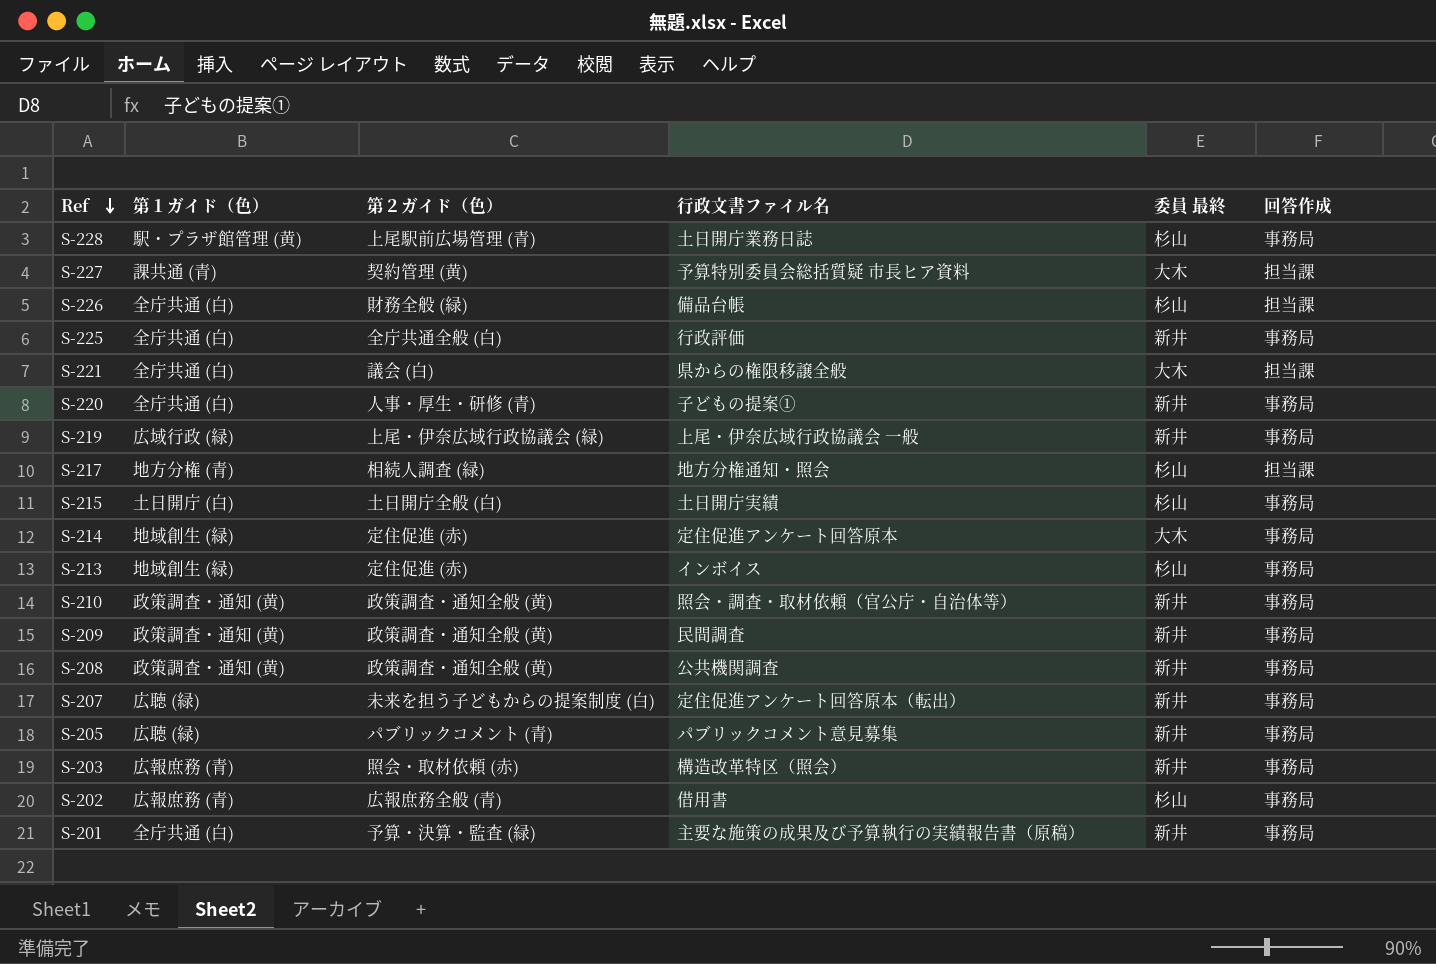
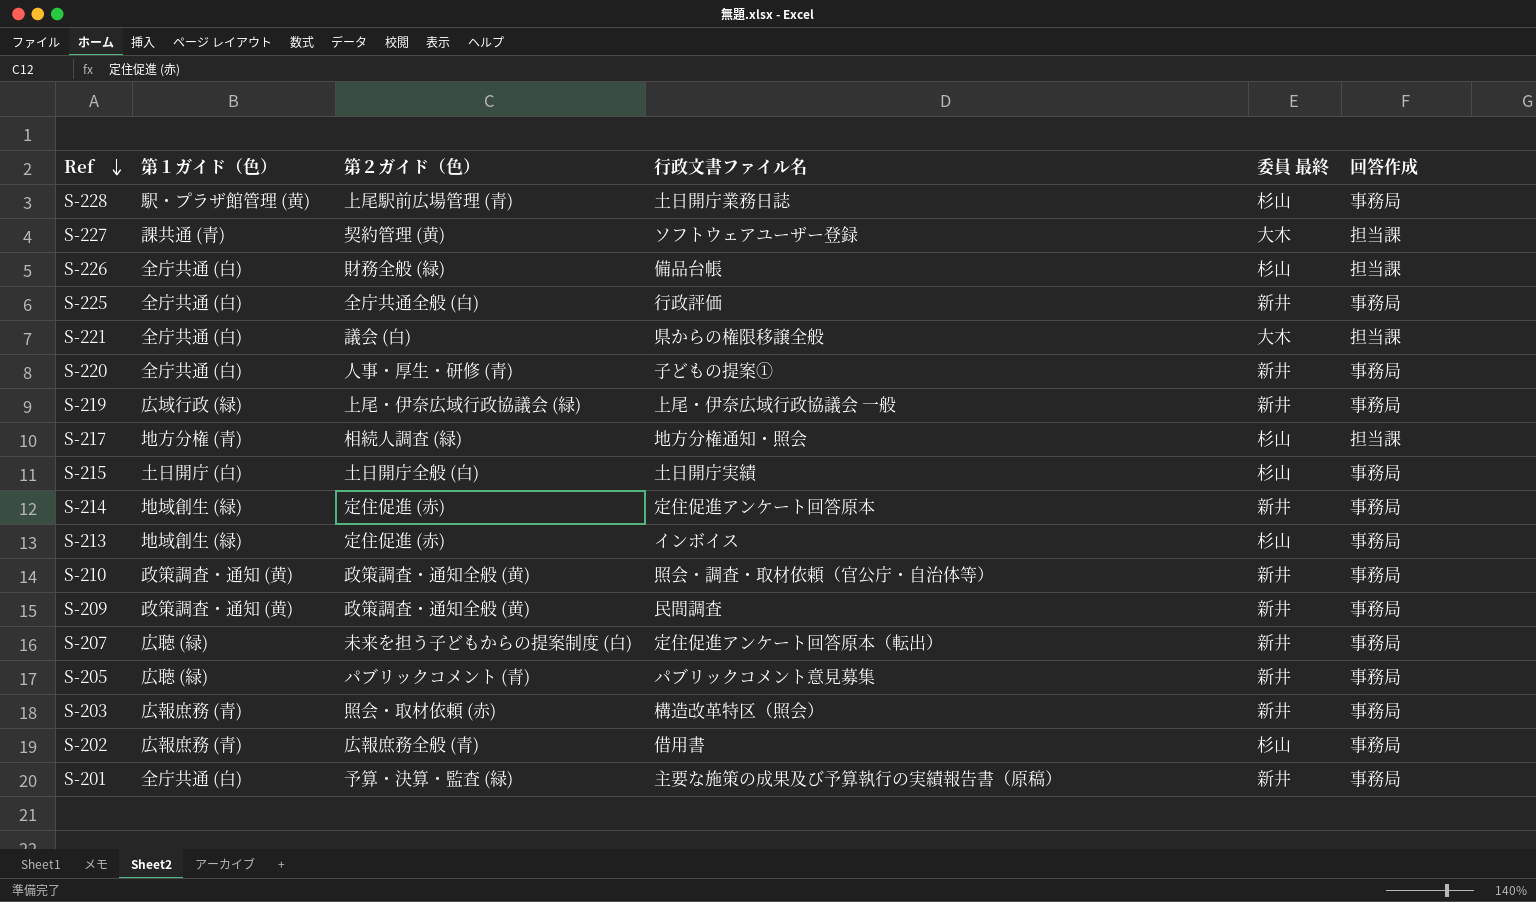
row S-208: 政策調査・通知 (黄) | 政策調査・通知全般 (黄) | 公共機関調査 | 新井 | 事務局 -> none
S-227 | 行政文書ファイル名: 予算特別委員会総括質疑 市長ヒア資料 -> ソフトウェアユーザー登録
S-214 | 委員 最終: 大木 -> 新井

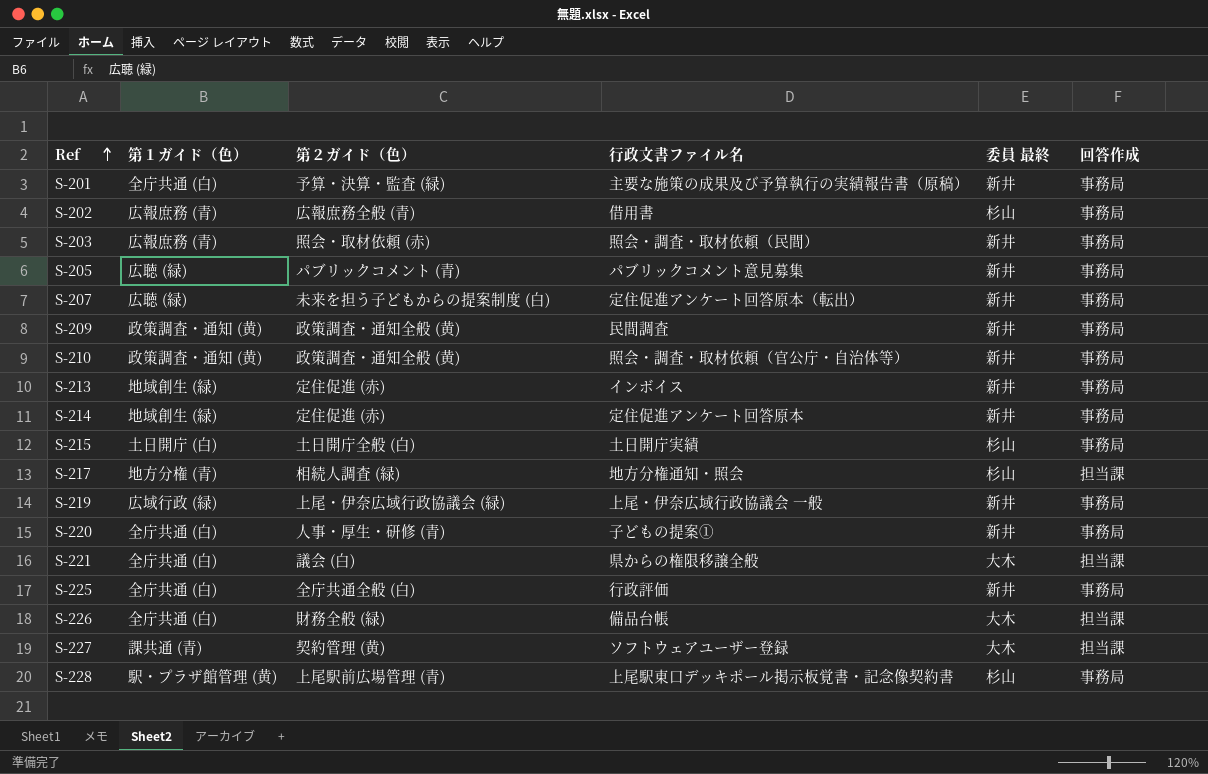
row order: Ref descending -> Ref ascending
S-203 | 行政文書ファイル名: 構造改革特区（照会） -> 照会・調査・取材依頼（民間）
S-213 | 委員 最終: 杉山 -> 新井
S-226 | 委員 最終: 杉山 -> 大木
S-228 | 行政文書ファイル名: 土日開庁業務日誌 -> 上尾駅東口デッキポール掲示板覚書・記念像契約書

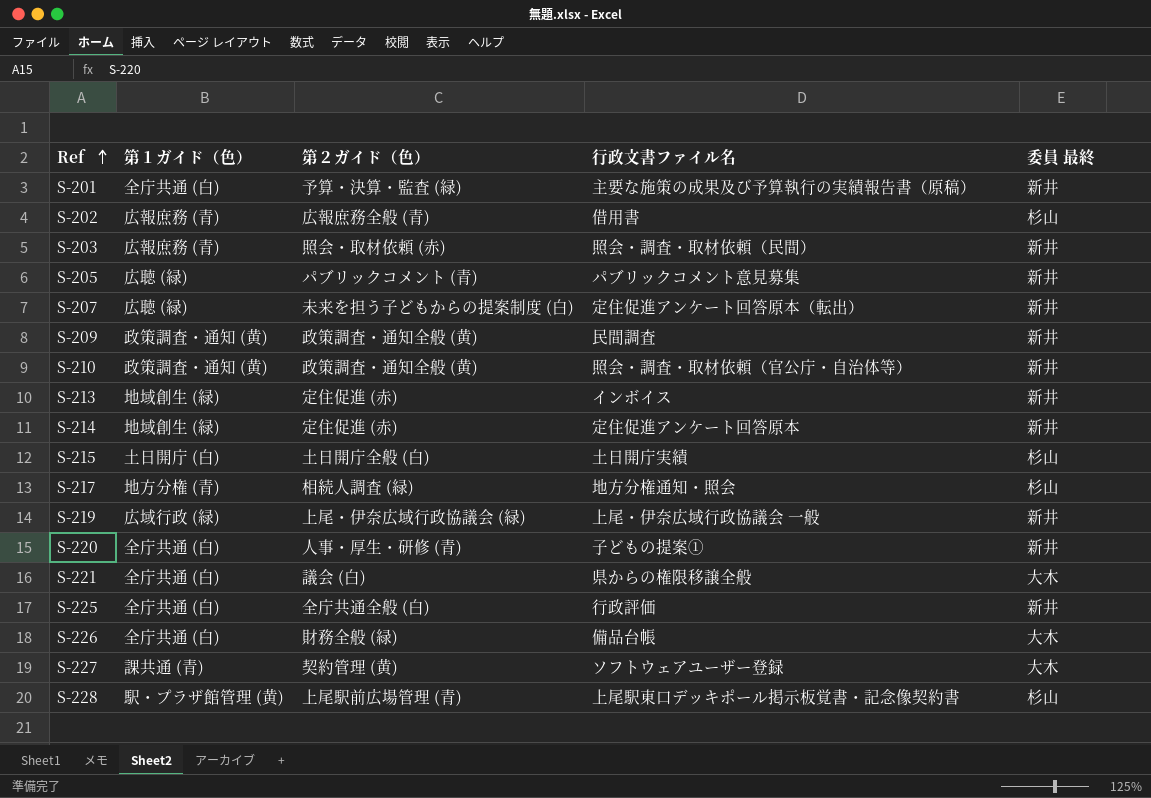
column 回答作成 | position: 6 -> none

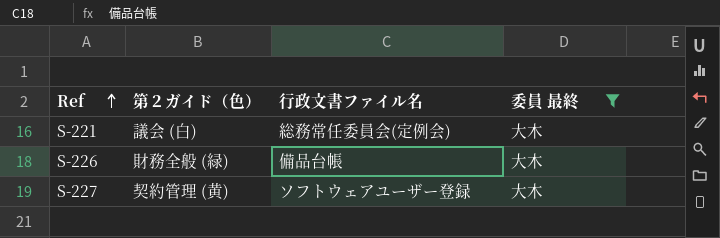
filter: none -> 委員 最終 = 大木
column 第１ガイド（色） | position: 2 -> none
S-221 | 行政文書ファイル名: 県からの権限移譲全般 -> 総務常任委員会(定例会)

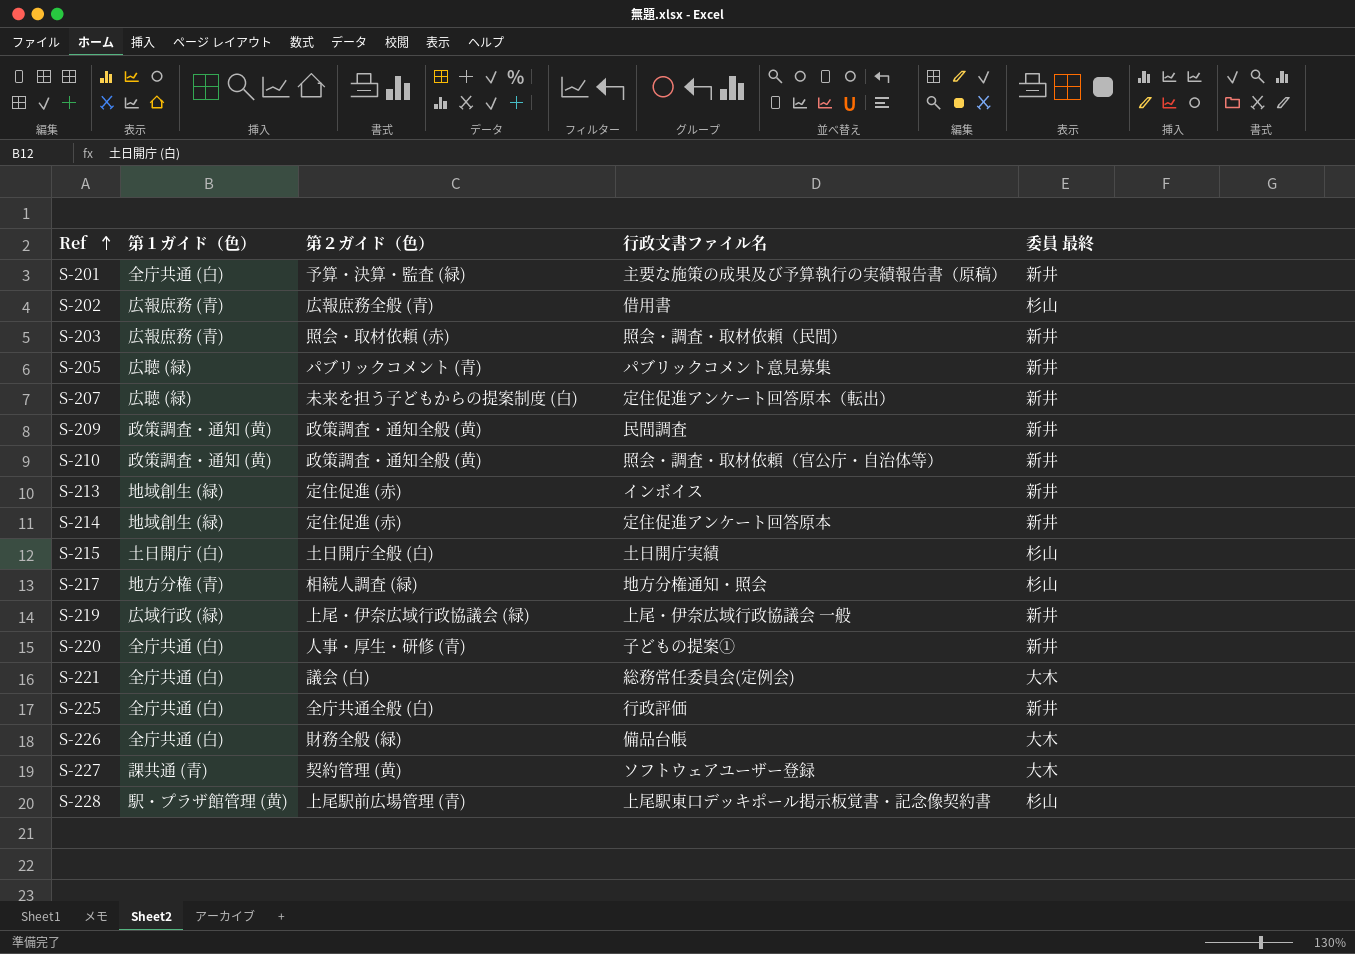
filter: 委員 最終 = 大木 -> none
column 第１ガイド（色） | position: none -> 2

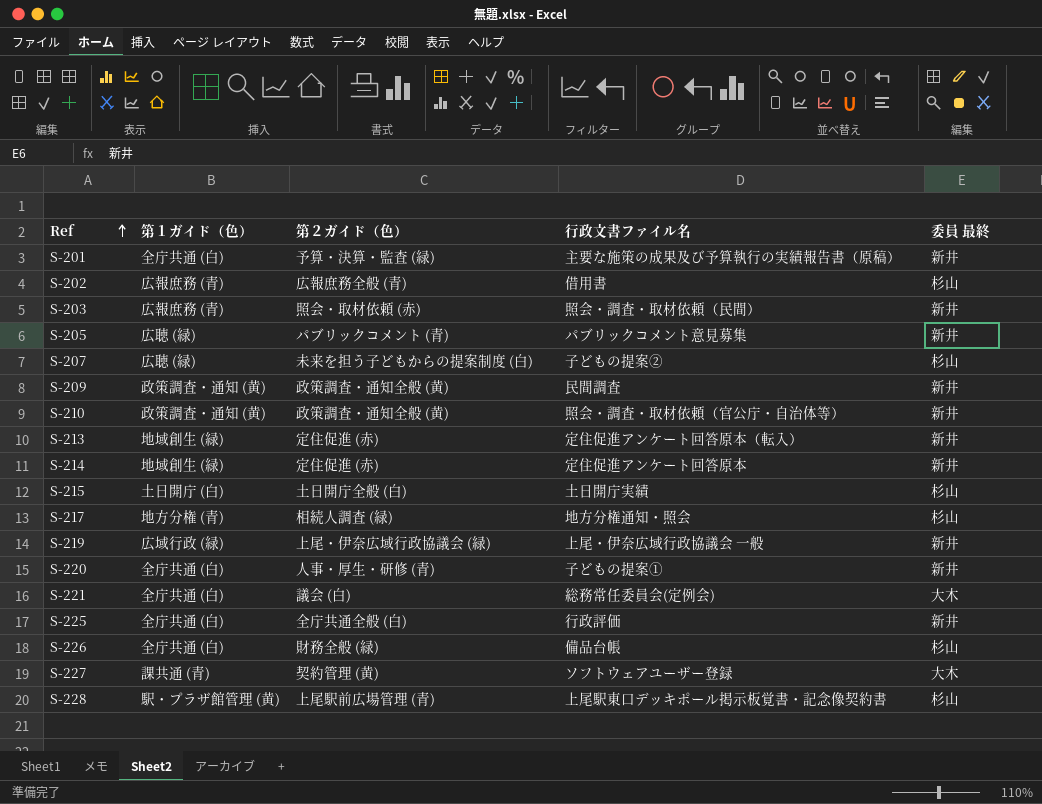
S-207 | 行政文書ファイル名: 定住促進アンケート回答原本（転出） -> 子どもの提案②
S-207 | 委員 最終: 新井 -> 杉山
S-213 | 行政文書ファイル名: インボイス -> 定住促進アンケート回答原本（転入）
S-226 | 委員 最終: 大木 -> 杉山

